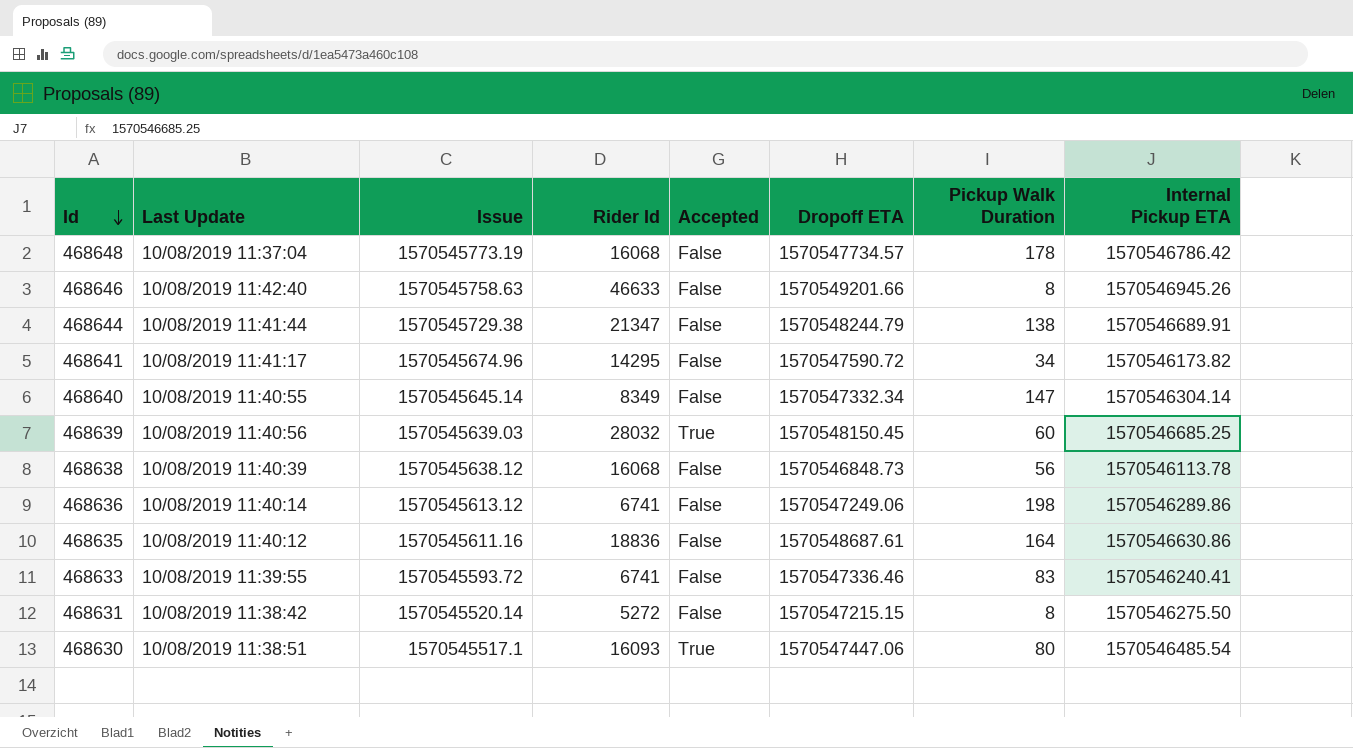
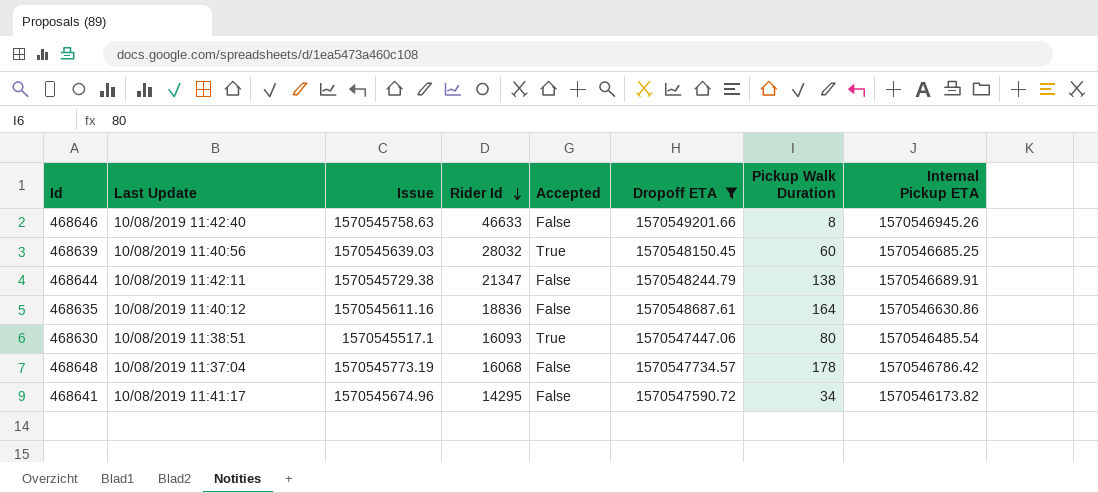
filter: none -> Dropoff ETA >= 1570547447.06
row order: Id descending -> Rider Id descending
468644 | Last Update: 10/08/2019 11:41:44 -> 10/08/2019 11:42:11

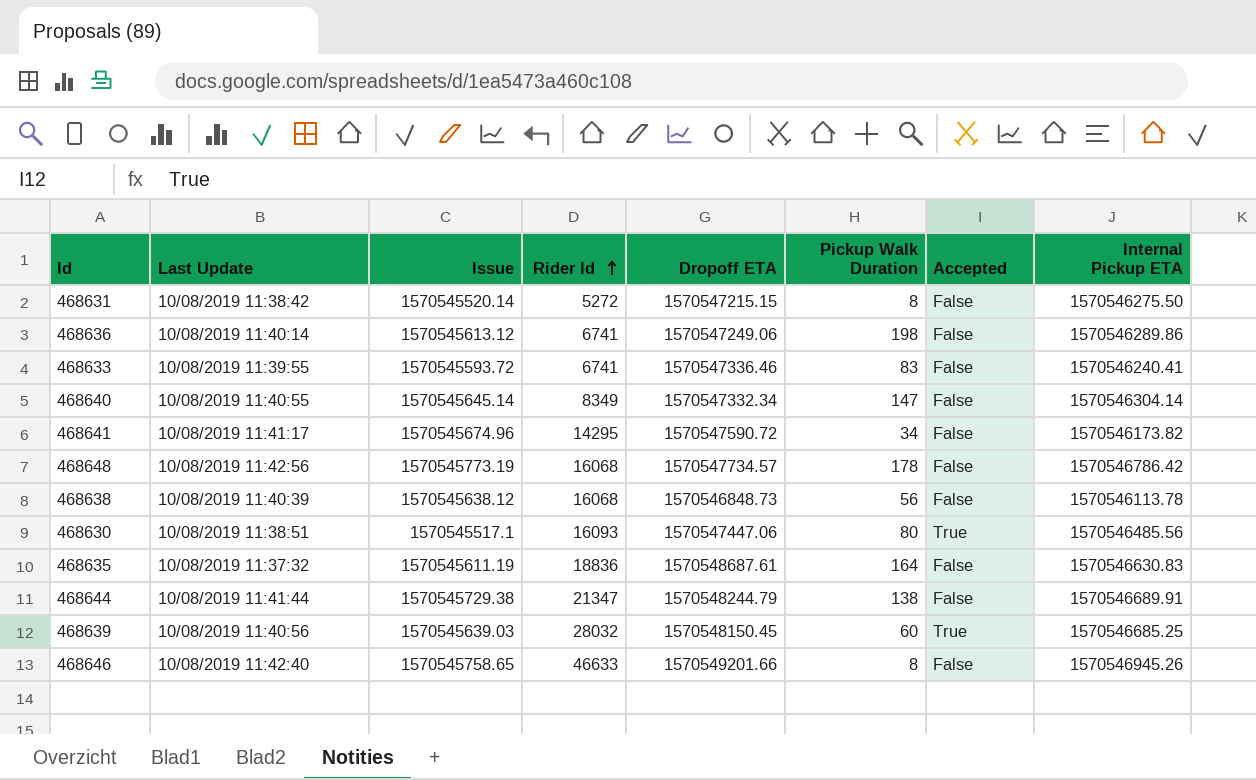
filter: Dropoff ETA >= 1570547447.06 -> none
row order: Rider Id descending -> Rider Id ascending
column Accepted | position: 5 -> 7
468648 | Last Update: 10/08/2019 11:37:04 -> 10/08/2019 11:42:56
468630 | Internal Pickup ETA: 1570546485.54 -> 1570546485.56
468635 | Last Update: 10/08/2019 11:40:12 -> 10/08/2019 11:37:32
468635 | Issue: 1570545611.16 -> 1570545611.19
468635 | Internal Pickup ETA: 1570546630.86 -> 1570546630.83
468644 | Last Update: 10/08/2019 11:42:11 -> 10/08/2019 11:41:44
468646 | Issue: 1570545758.63 -> 1570545758.65

